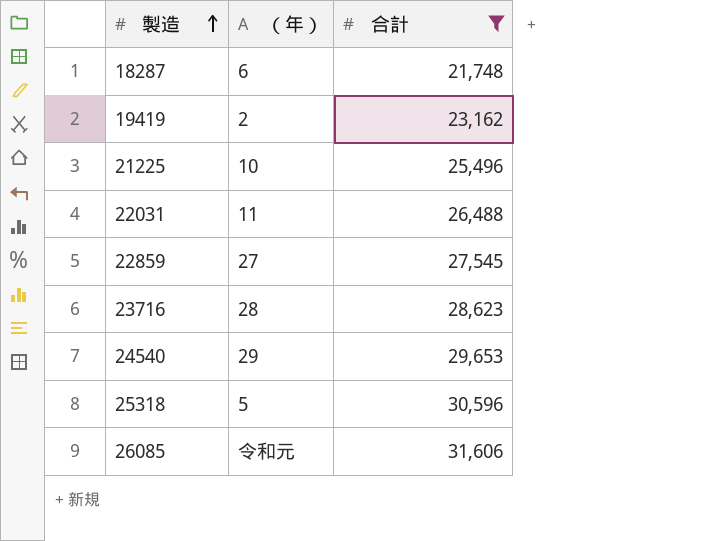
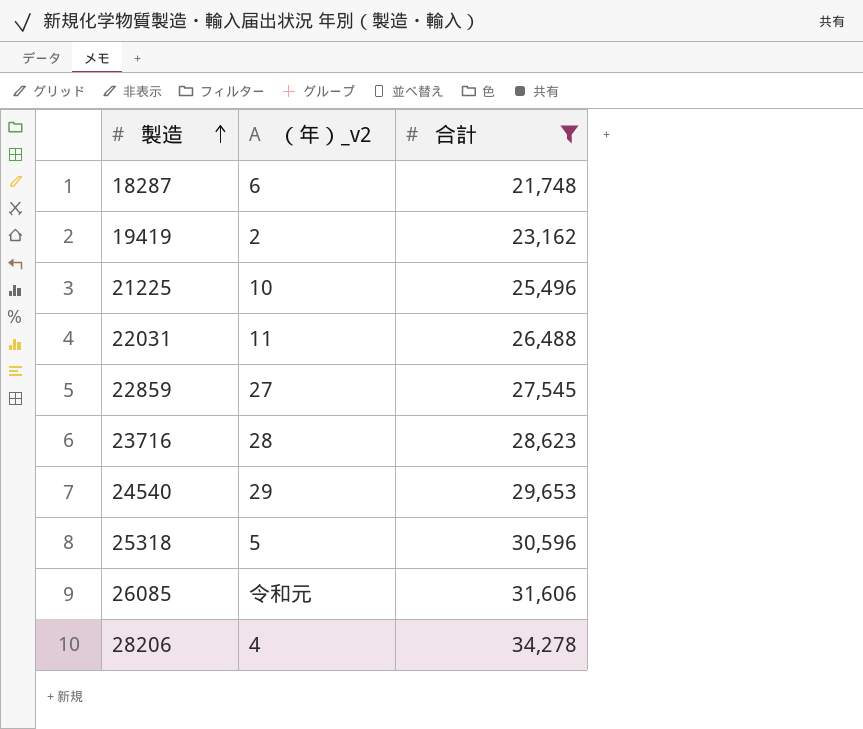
column name: （年） -> （年）_v2
row 28206: none -> 4 | 34,278

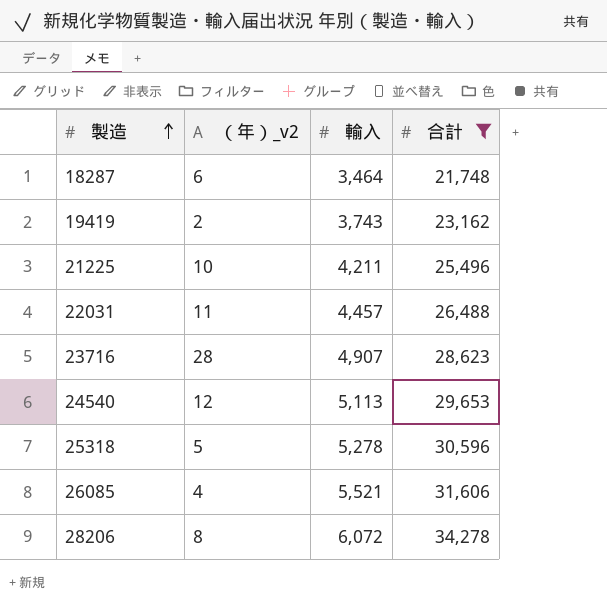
column 輸入 | position: none -> 3
row 22859: 27 | 27,545 -> none
24540 | （年）_v2: 29 -> 12
26085 | （年）_v2: 令和元 -> 4
28206 | （年）_v2: 4 -> 8

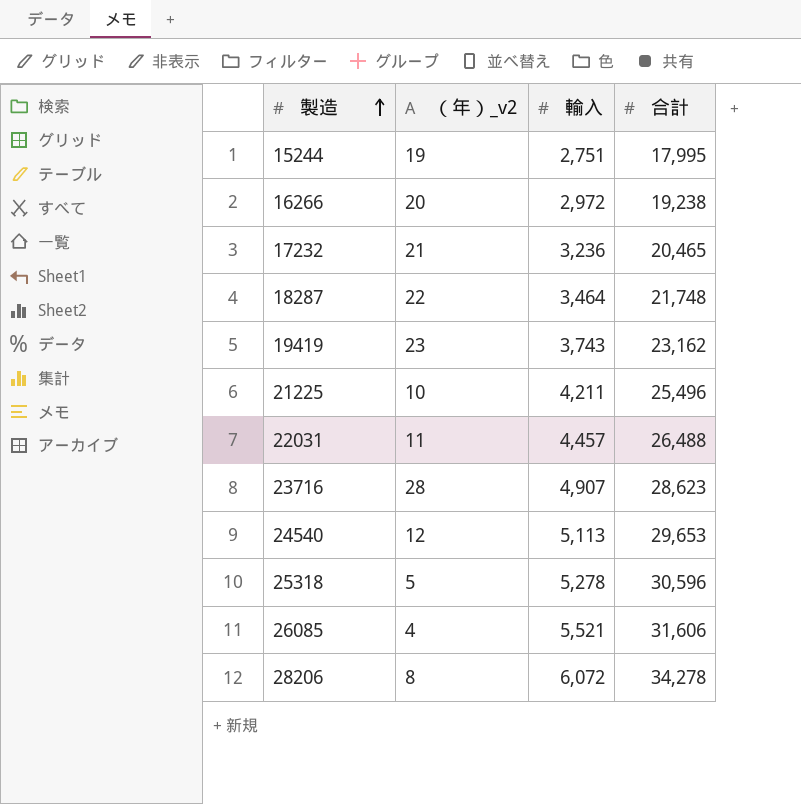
filter: 合計 >= 21,748 -> none
18287 | （年）_v2: 6 -> 22
19419 | （年）_v2: 2 -> 23

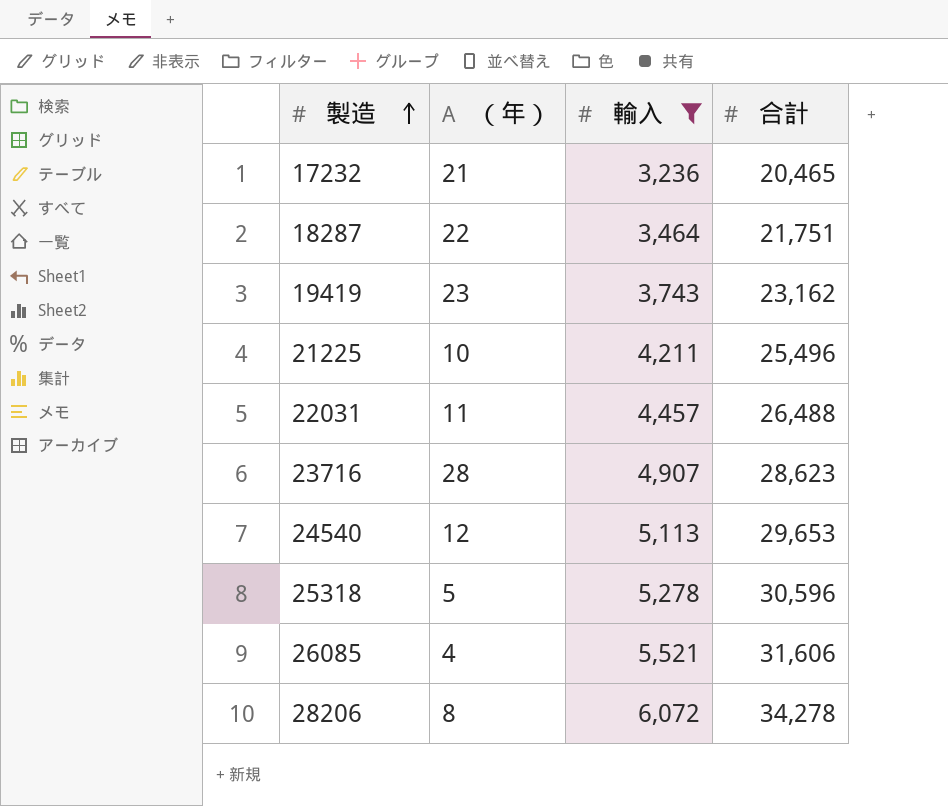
filter: none -> 輸入 >= 3,236
column name: （年）_v2 -> （年）
18287 | 合計: 21,748 -> 21,751

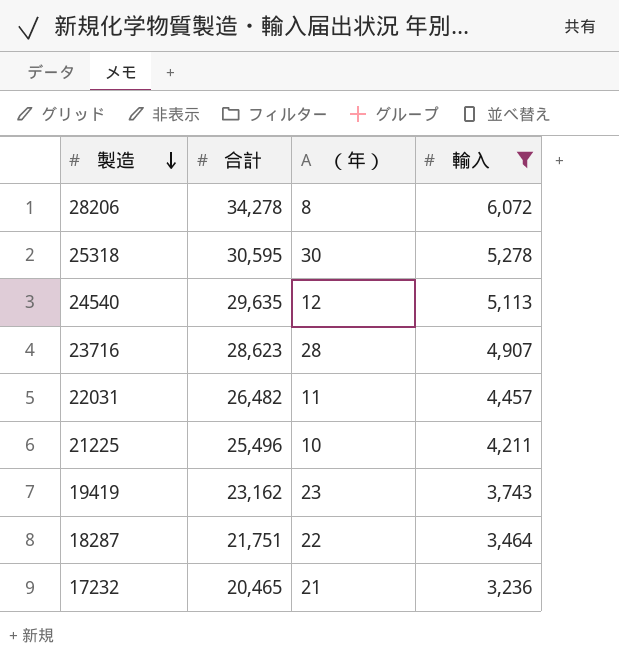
row order: 製造 ascending -> 製造 descending
column 合計 | position: 4 -> 2
row 26085: 4 | 5,521 | 31,606 -> none
25318 | 合計: 30,596 -> 30,595
25318 | （年）: 5 -> 30
24540 | 合計: 29,653 -> 29,635
22031 | 合計: 26,488 -> 26,482

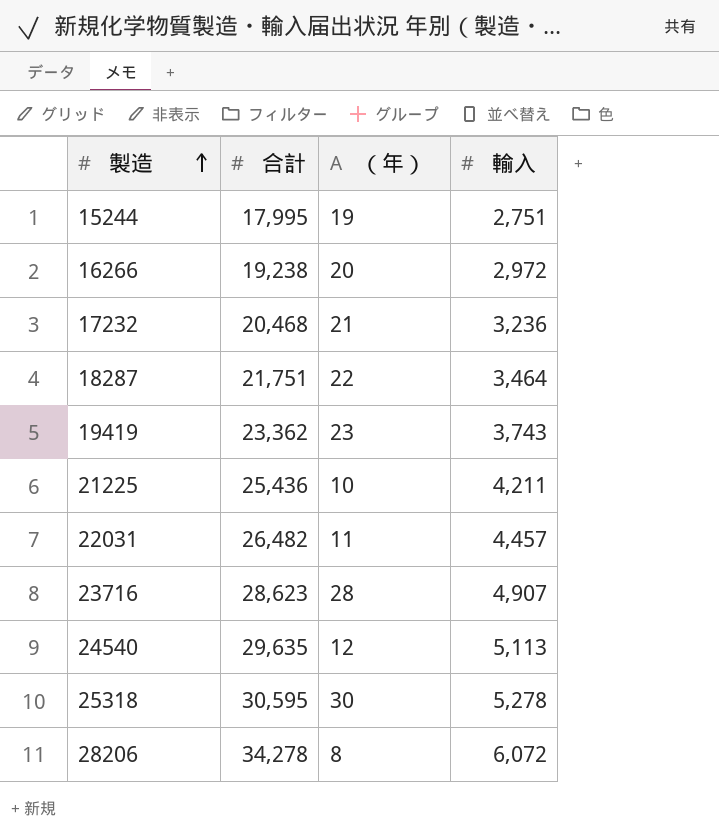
filter: 輸入 >= 3,236 -> none
row order: 製造 descending -> 製造 ascending
17232 | 合計: 20,465 -> 20,468
19419 | 合計: 23,162 -> 23,362
21225 | 合計: 25,496 -> 25,436

